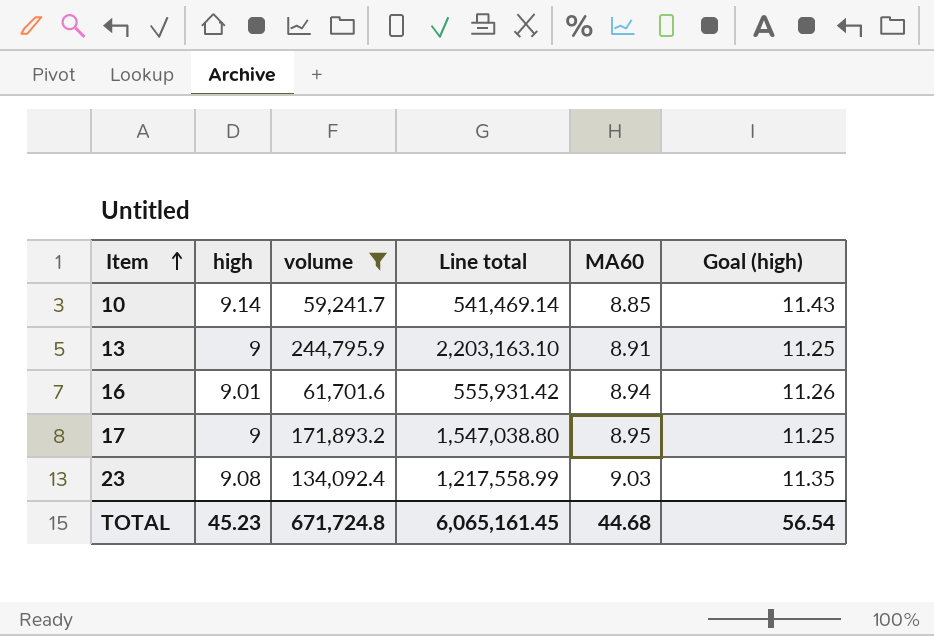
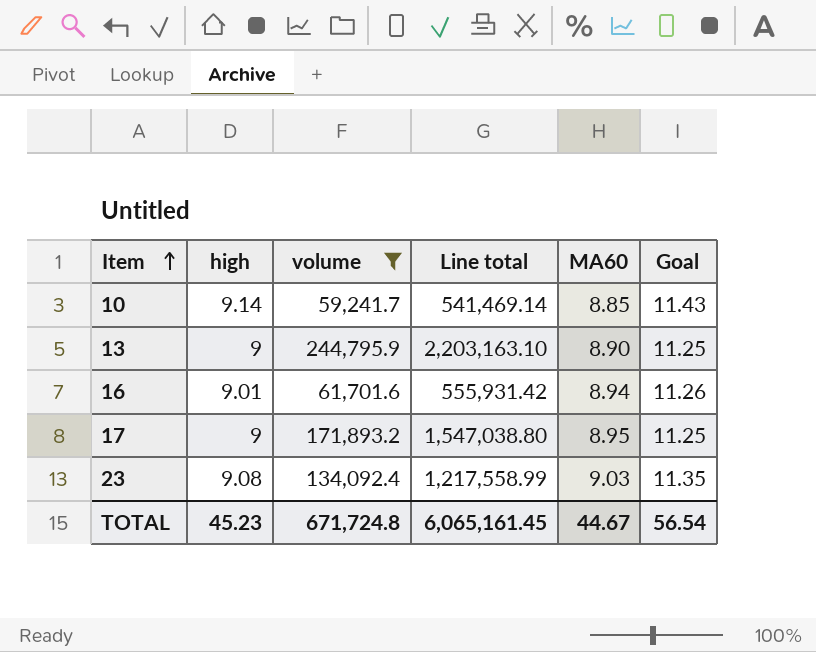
column name: Goal (high) -> Goal
13 | MA60: 8.91 -> 8.90
TOTAL | MA60: 44.68 -> 44.67

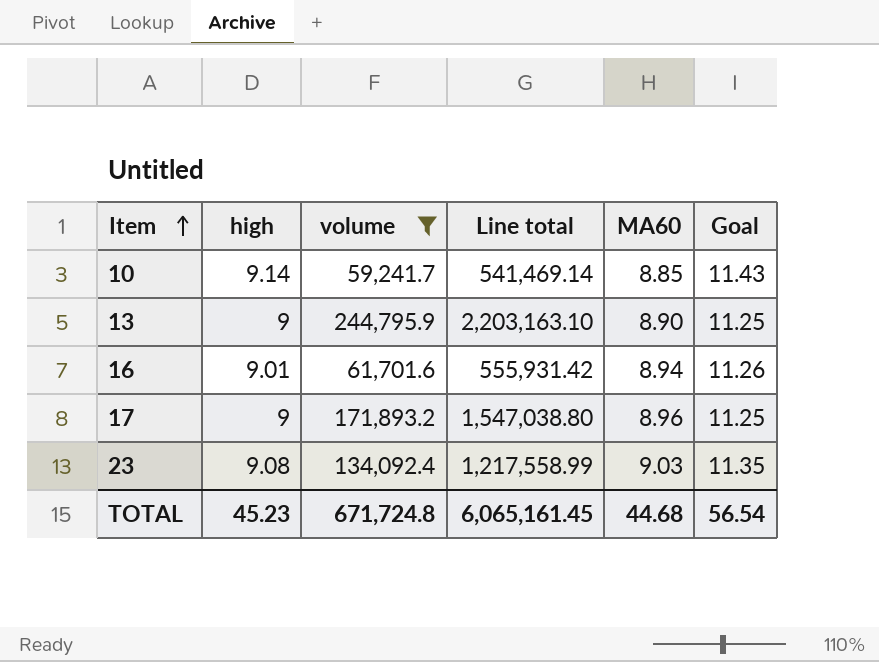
17 | MA60: 8.95 -> 8.96
TOTAL | MA60: 44.67 -> 44.68

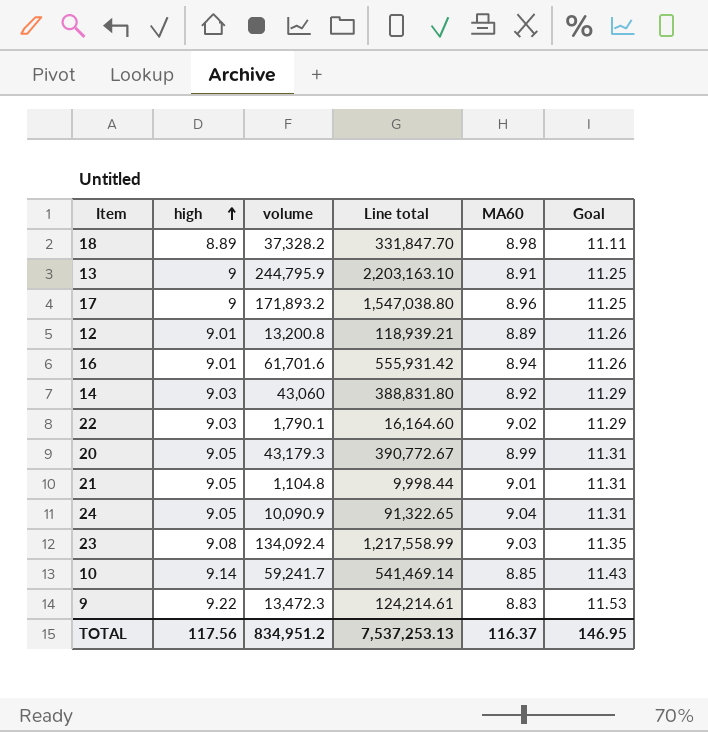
filter: volume >= 59,241.7 -> none
row order: Item ascending -> high ascending
13 | MA60: 8.90 -> 8.91
TOTAL | high: 45.23 -> 117.56
TOTAL | volume: 671,724.8 -> 834,951.2
TOTAL | Line total: 6,065,161.45 -> 7,537,253.13
TOTAL | MA60: 44.68 -> 116.37
TOTAL | Goal: 56.54 -> 146.95

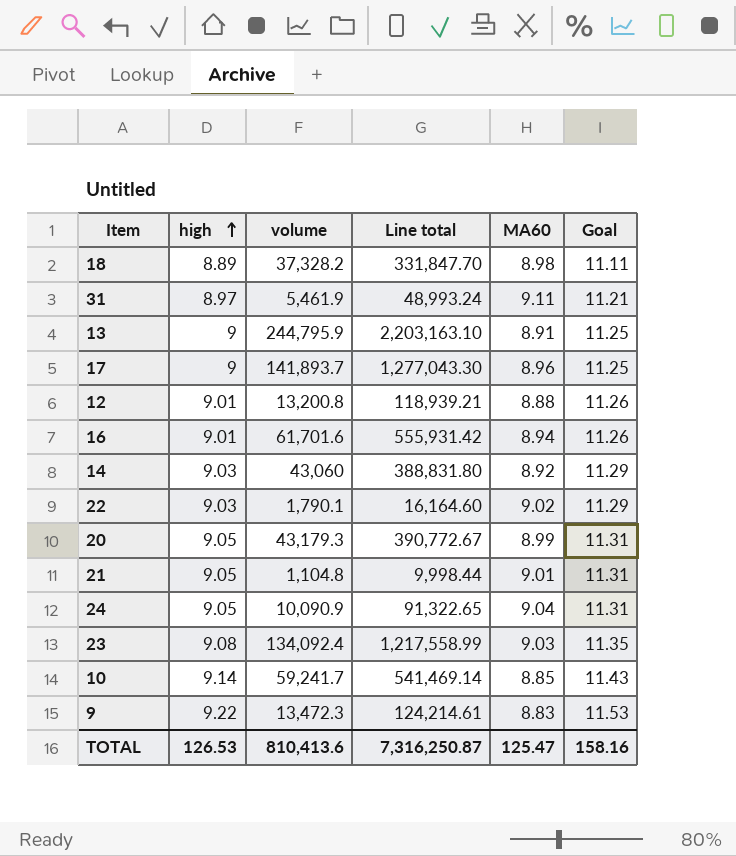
row 31: none -> 8.97 | 5,461.9 | 48,993.24 | 9.11 | 11.21
17 | volume: 171,893.2 -> 141,893.7
17 | Line total: 1,547,038.80 -> 1,277,043.30
12 | MA60: 8.89 -> 8.88
TOTAL | high: 117.56 -> 126.53
TOTAL | volume: 834,951.2 -> 810,413.6
TOTAL | Line total: 7,537,253.13 -> 7,316,250.87
TOTAL | MA60: 116.37 -> 125.47
TOTAL | Goal: 146.95 -> 158.16

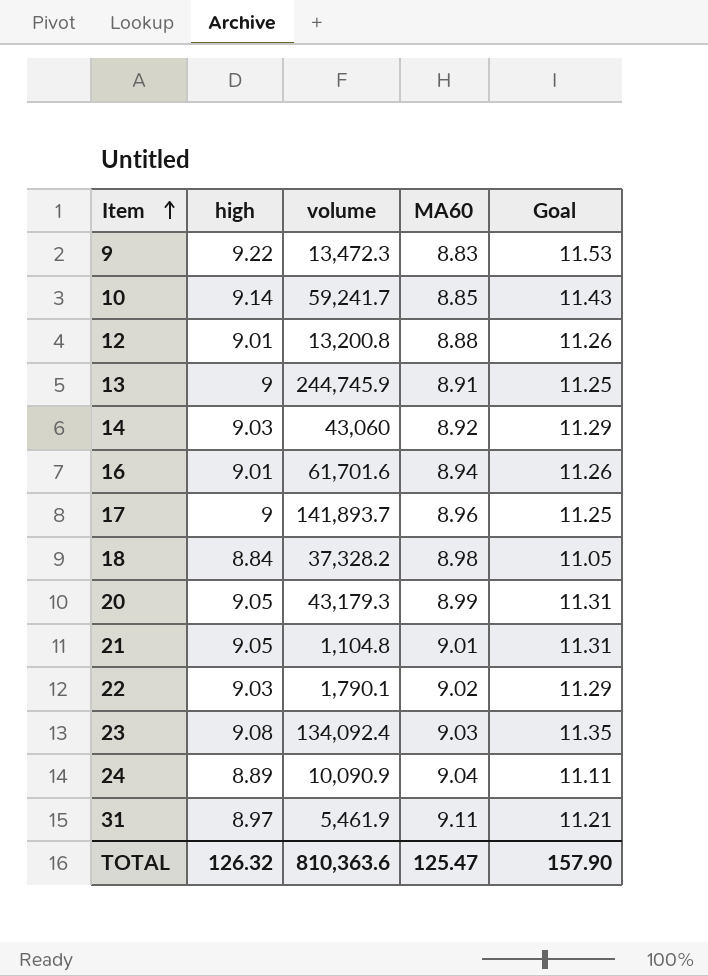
row order: high ascending -> Item ascending
column Line total | formula: [high] * [volume] -> none
13 | volume: 244,795.9 -> 244,745.9
18 | high: 8.89 -> 8.84
18 | Goal: 11.11 -> 11.05
24 | high: 9.05 -> 8.89
24 | Goal: 11.31 -> 11.11
TOTAL | high: 126.53 -> 126.32
TOTAL | volume: 810,413.6 -> 810,363.6
TOTAL | Goal: 158.16 -> 157.90

